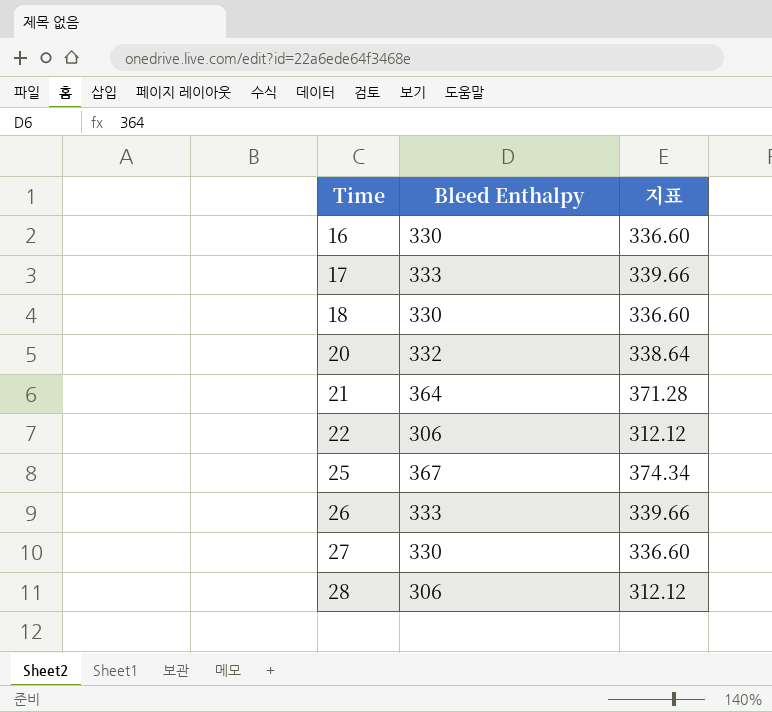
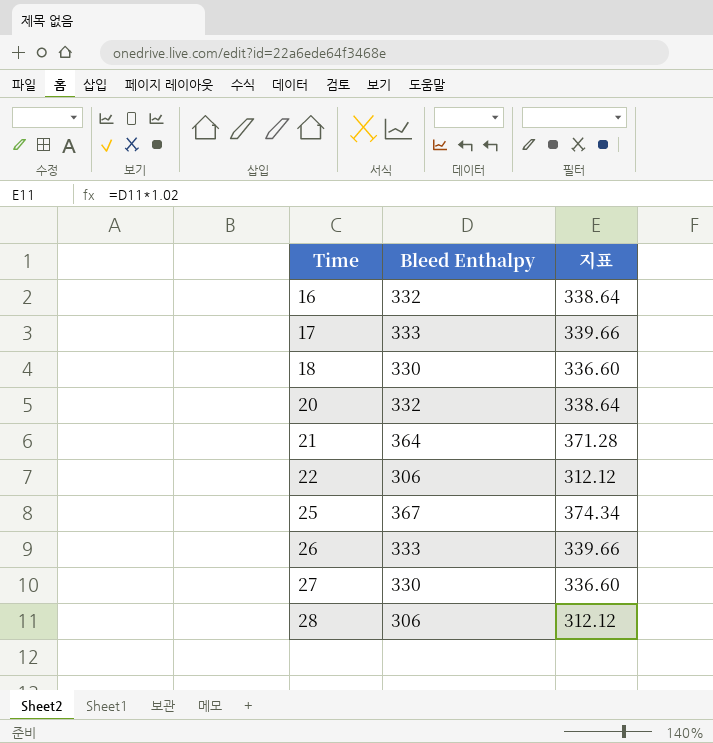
16 | Bleed Enthalpy: 330 -> 332
16 | 지표: 336.60 -> 338.64

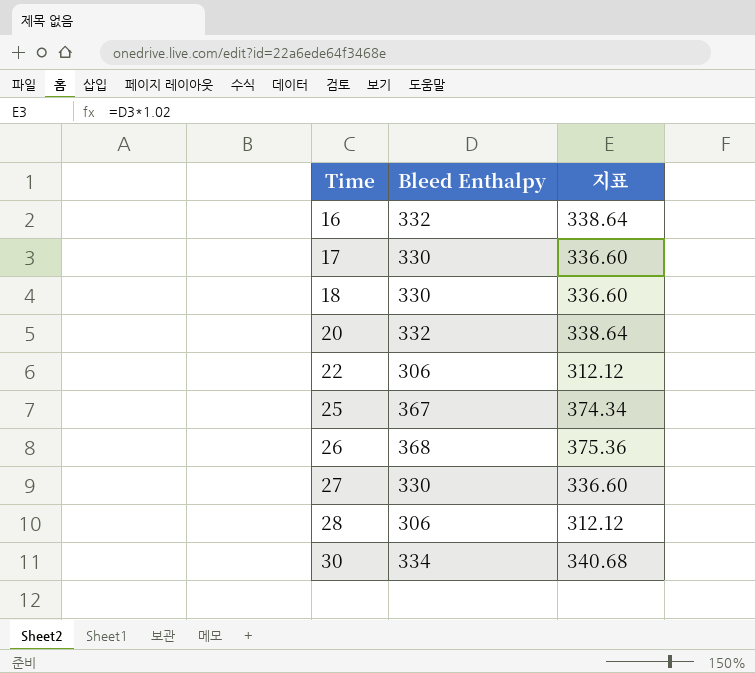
row 21: 364 | 371.28 -> none
17 | Bleed Enthalpy: 333 -> 330
17 | 지표: 339.66 -> 336.60
26 | Bleed Enthalpy: 333 -> 368
26 | 지표: 339.66 -> 375.36
row 30: none -> 334 | 340.68

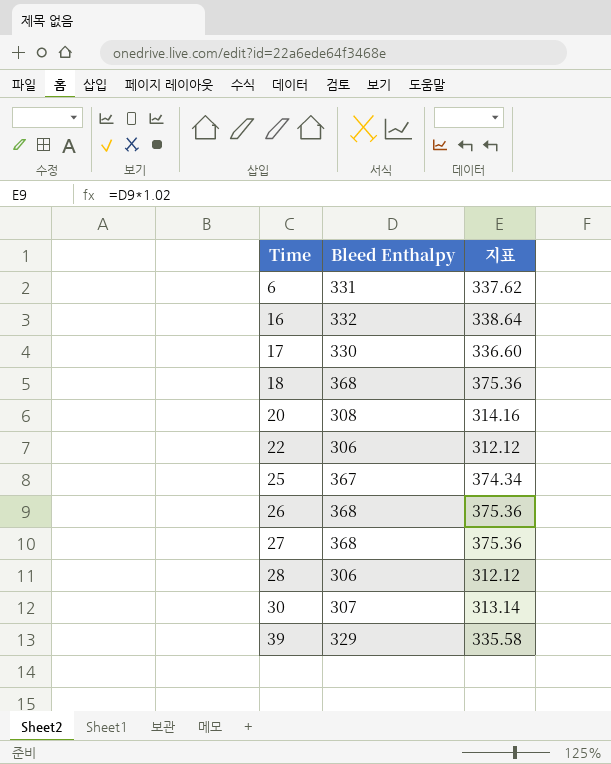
row 6: none -> 331 | 337.62
18 | Bleed Enthalpy: 330 -> 368
18 | 지표: 336.60 -> 375.36
20 | Bleed Enthalpy: 332 -> 308
20 | 지표: 338.64 -> 314.16
27 | Bleed Enthalpy: 330 -> 368
27 | 지표: 336.60 -> 375.36
30 | Bleed Enthalpy: 334 -> 307
30 | 지표: 340.68 -> 313.14
row 39: none -> 329 | 335.58

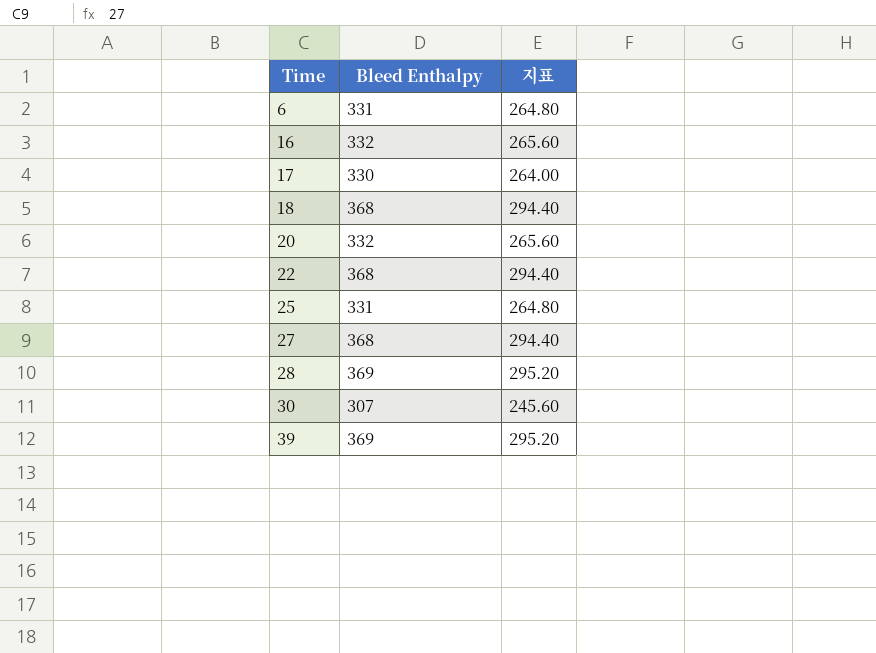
column 지표 | formula: [Bleed Enthalpy] * 1.02 -> [Bleed Enthalpy] * 0.8
row 26: 368 | 375.36 -> none
20 | Bleed Enthalpy: 308 -> 332
22 | Bleed Enthalpy: 306 -> 368
25 | Bleed Enthalpy: 367 -> 331
28 | Bleed Enthalpy: 306 -> 369
39 | Bleed Enthalpy: 329 -> 369

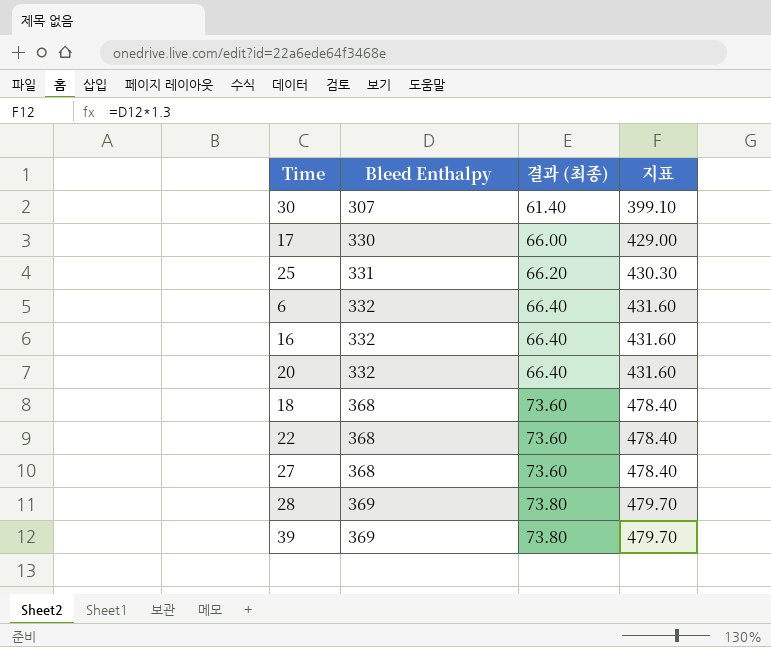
row order: Time ascending -> Bleed Enthalpy ascending
column 결과 (최종) | formula: none -> [Bleed Enthalpy] * 0.2
column 지표 | formula: [Bleed Enthalpy] * 0.8 -> [Bleed Enthalpy] * 1.3
6 | Bleed Enthalpy: 331 -> 332

